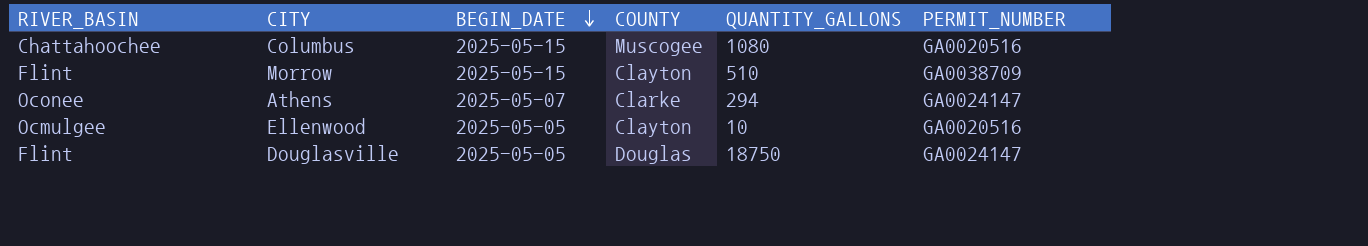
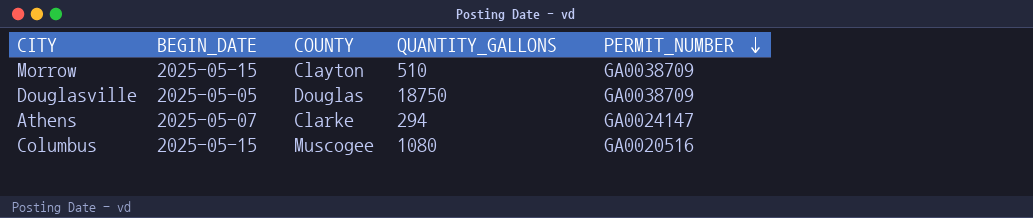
row order: BEGIN_DATE descending -> PERMIT_NUMBER descending
column RIVER_BASIN | position: 1 -> none
row Ellenwood: Ocmulgee | 2025-05-05 | Clayton | 10 | GA0020516 -> none
Douglasville | PERMIT_NUMBER: GA0024147 -> GA0038709

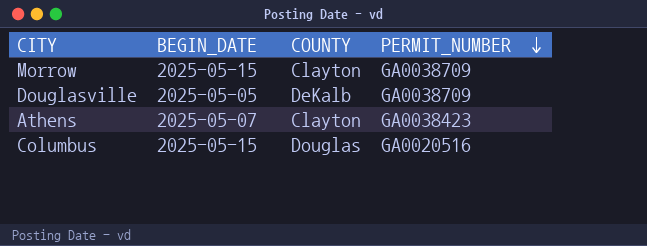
column QUANTITY_GALLONS | position: 4 -> none
Douglasville | COUNTY: Douglas -> DeKalb
Athens | COUNTY: Clarke -> Clayton
Athens | PERMIT_NUMBER: GA0024147 -> GA0038423
Columbus | COUNTY: Muscogee -> Douglas

